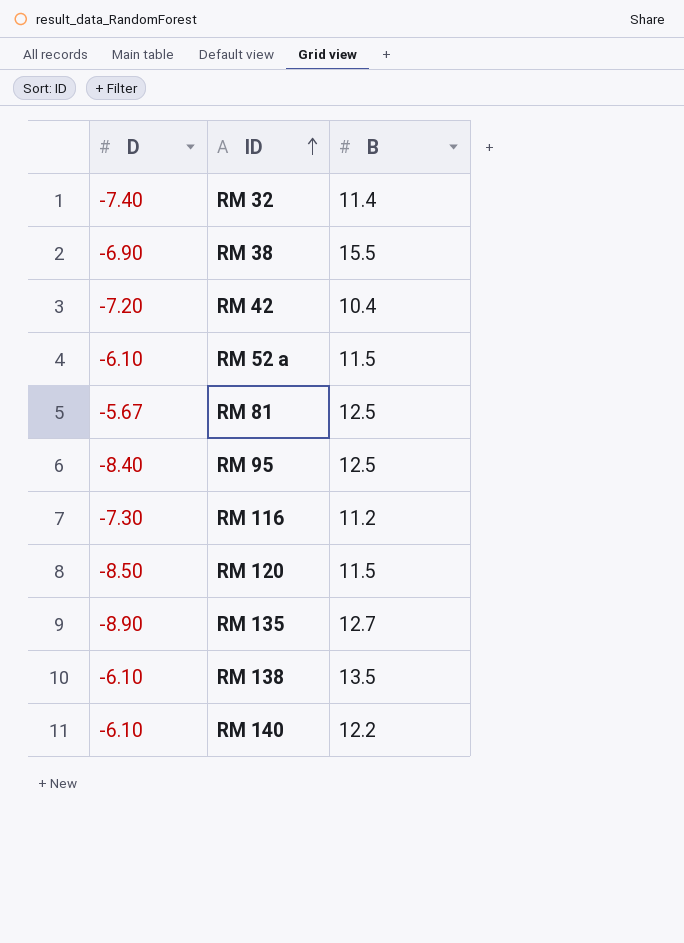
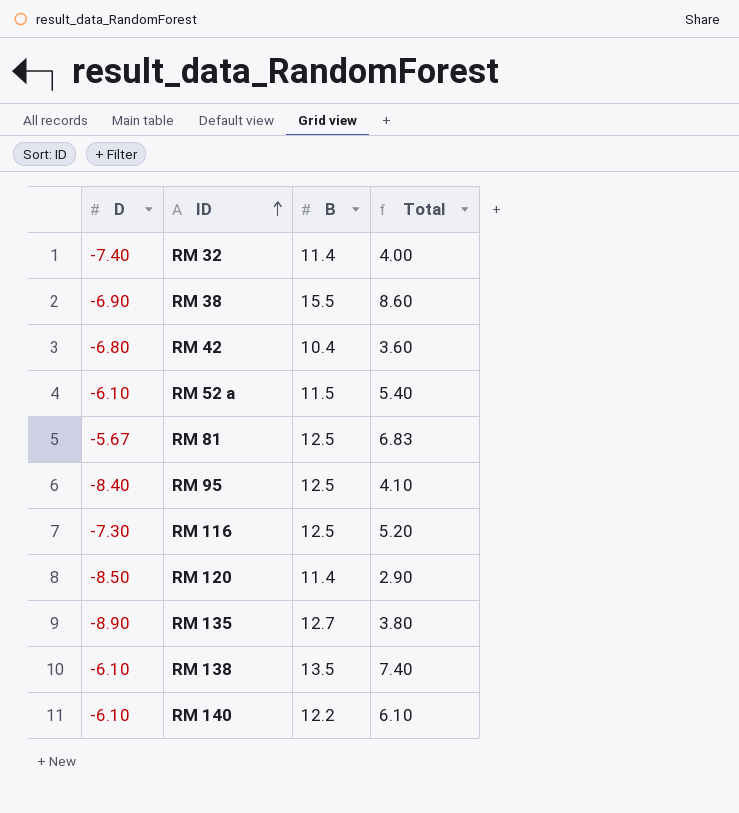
column Total | formula: none -> [D] + [B]
RM 42 | D: -7.20 -> -6.80
RM 116 | B: 11.2 -> 12.5
RM 120 | B: 11.5 -> 11.4

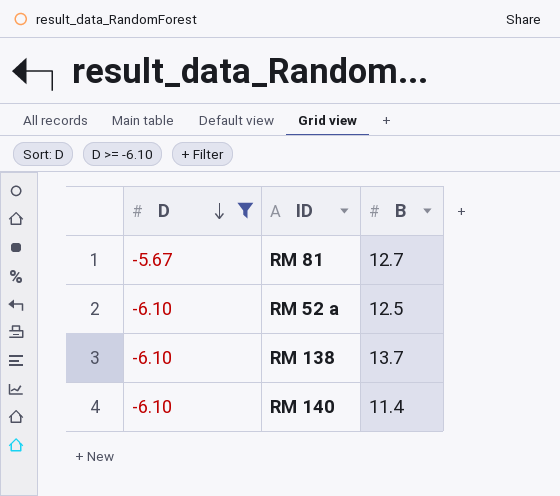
filter: none -> D >= -6.10
row order: ID ascending -> D descending
column Total | formula: [D] + [B] -> none
RM 81 | B: 12.5 -> 12.7
RM 52 a | B: 11.5 -> 12.5
RM 138 | B: 13.5 -> 13.7
RM 140 | B: 12.2 -> 11.4

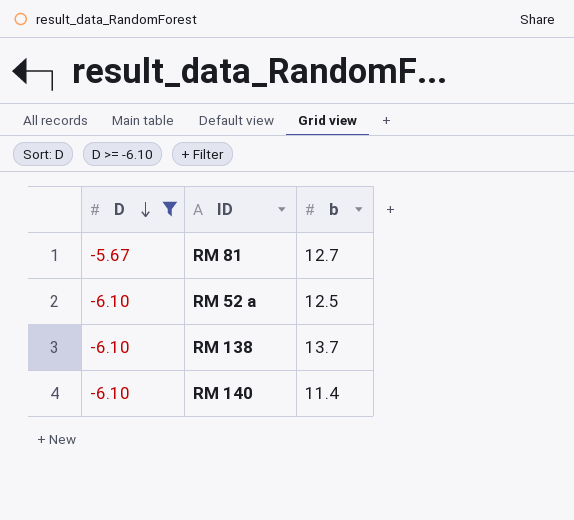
column name: B -> b

